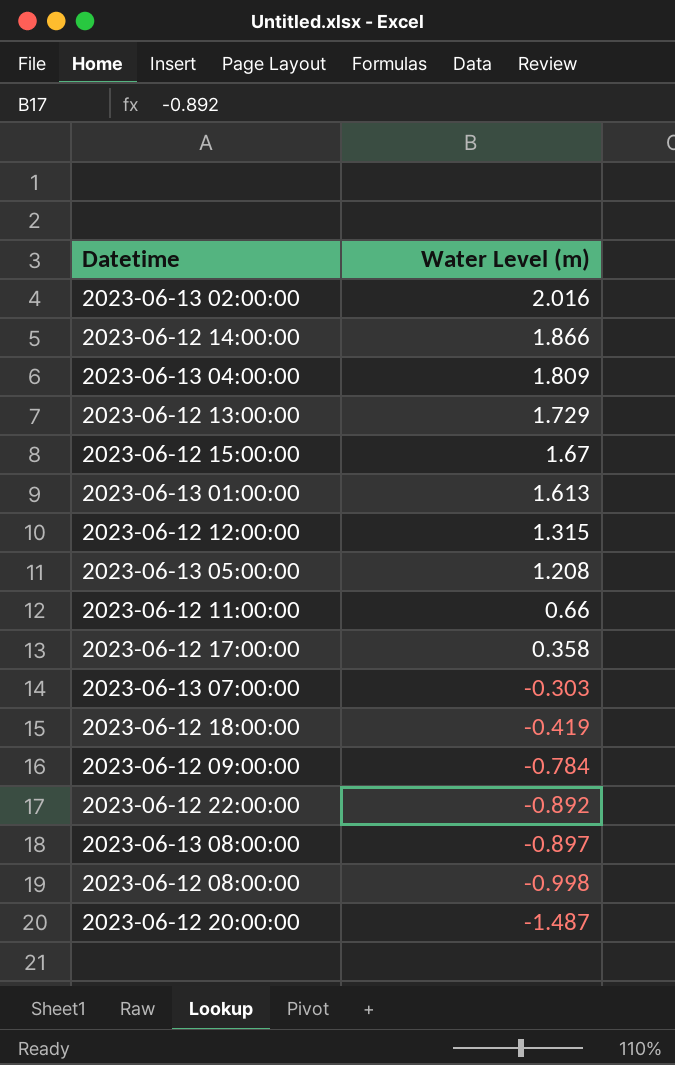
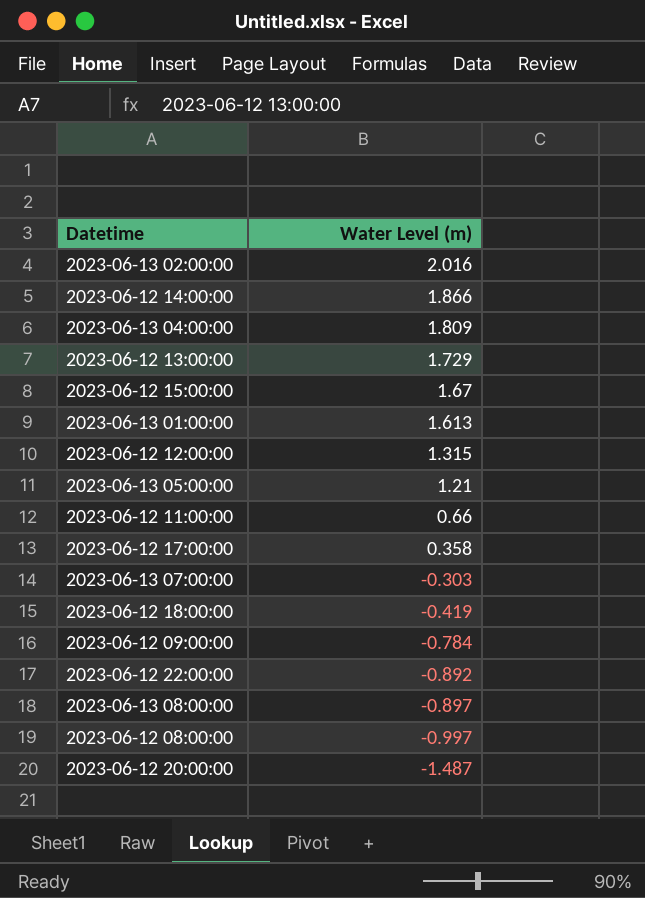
2023-06-13 05:00:00 | Water Level (m): 1.208 -> 1.21
2023-06-12 08:00:00 | Water Level (m): -0.998 -> -0.997

